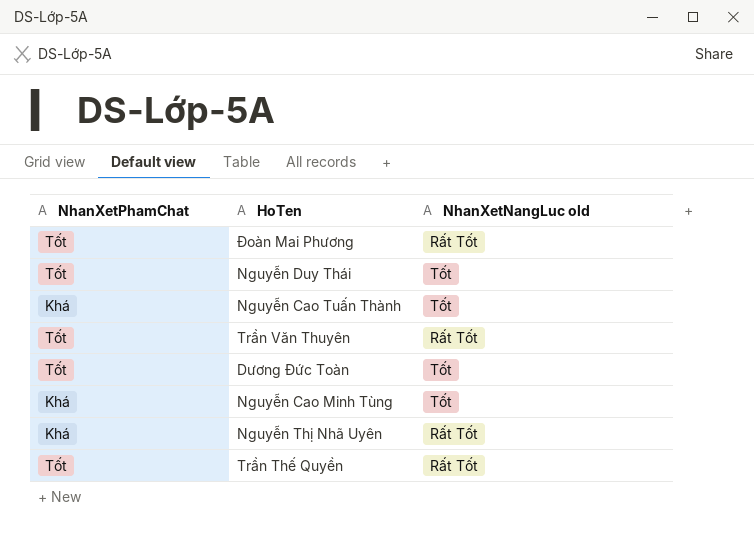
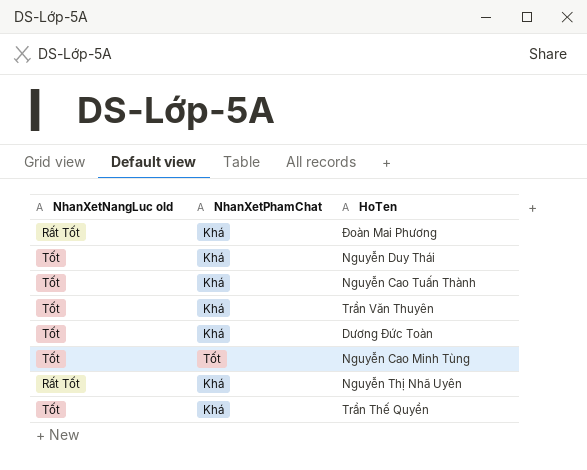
column NhanXetNangLuc old | position: 3 -> 1
Đoàn Mai Phương | NhanXetPhamChat: Tốt -> Khá
Nguyễn Duy Thái | NhanXetPhamChat: Tốt -> Khá
Trần Văn Thuyên | NhanXetNangLuc old: Rất Tốt -> Tốt
Trần Văn Thuyên | NhanXetPhamChat: Tốt -> Khá
Dương Đức Toàn | NhanXetPhamChat: Tốt -> Khá
Nguyễn Cao Minh Tùng | NhanXetPhamChat: Khá -> Tốt
Trần Thế Quyền | NhanXetNangLuc old: Rất Tốt -> Tốt
Trần Thế Quyền | NhanXetPhamChat: Tốt -> Khá

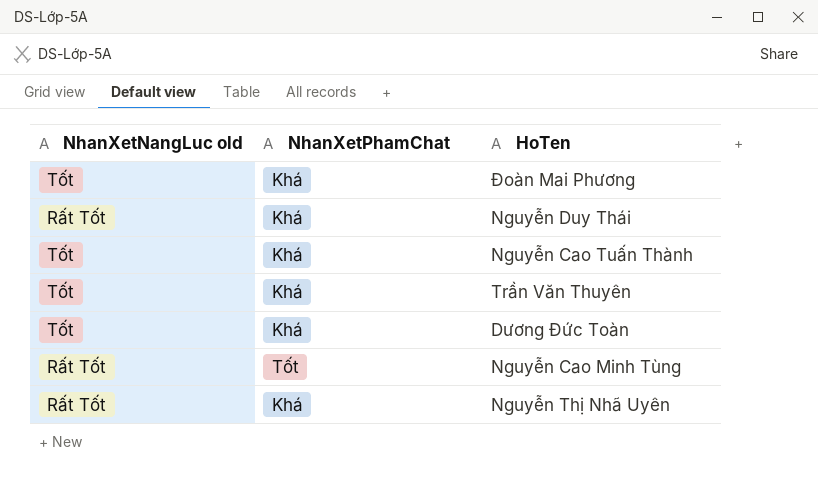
row Trần Thế Quyền: Tốt | Khá -> none
Đoàn Mai Phương | NhanXetNangLuc old: Rất Tốt -> Tốt
Nguyễn Duy Thái | NhanXetNangLuc old: Tốt -> Rất Tốt
Nguyễn Cao Minh Tùng | NhanXetNangLuc old: Tốt -> Rất Tốt

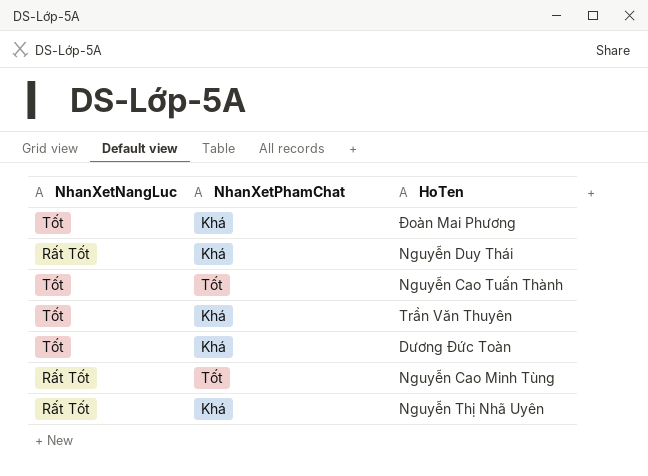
column name: NhanXetNangLuc old -> NhanXetNangLuc
Nguyễn Cao Tuấn Thành | NhanXetPhamChat: Khá -> Tốt

